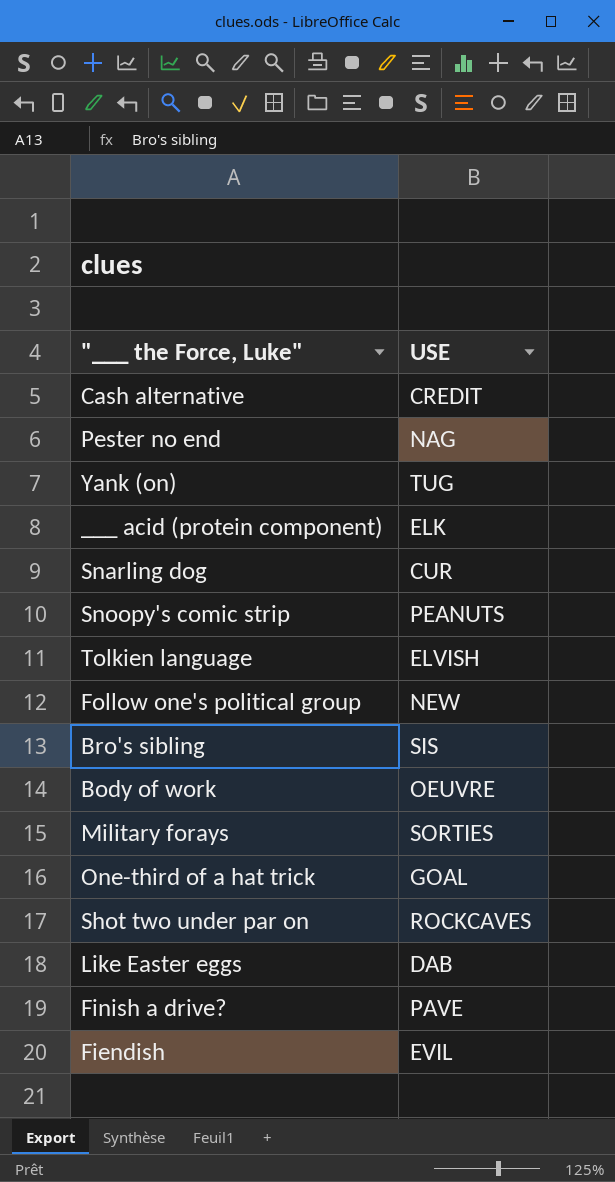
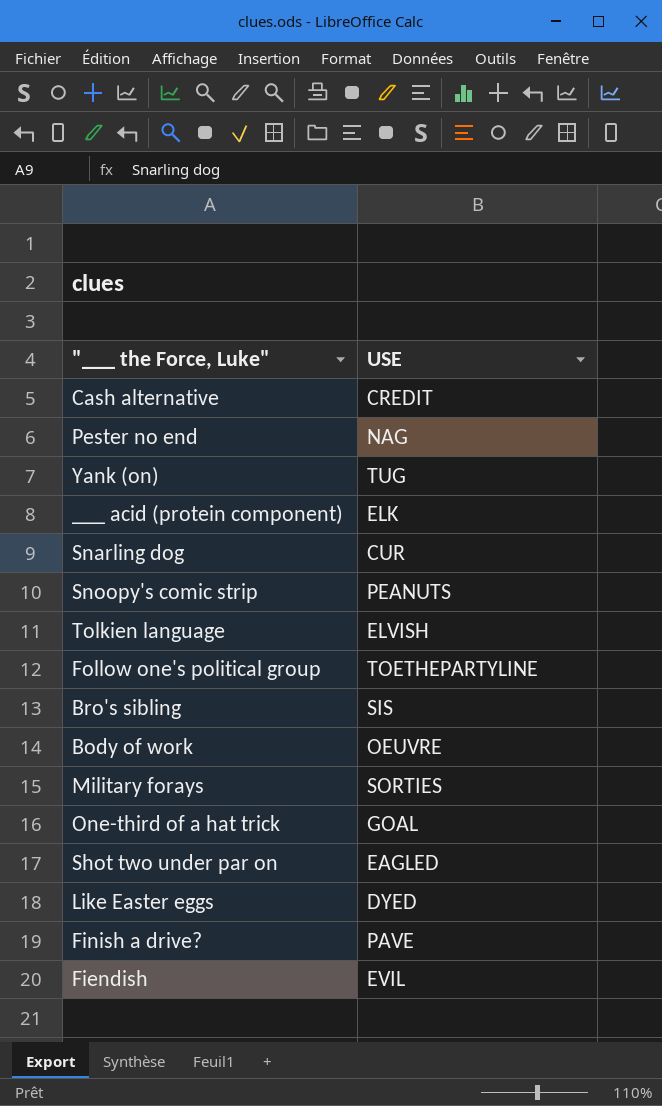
Follow one's political group | USE: NEW -> TOETHEPARTYLINE
Shot two under par on | USE: ROCKCAVES -> EAGLED
Like Easter eggs | USE: DAB -> DYED

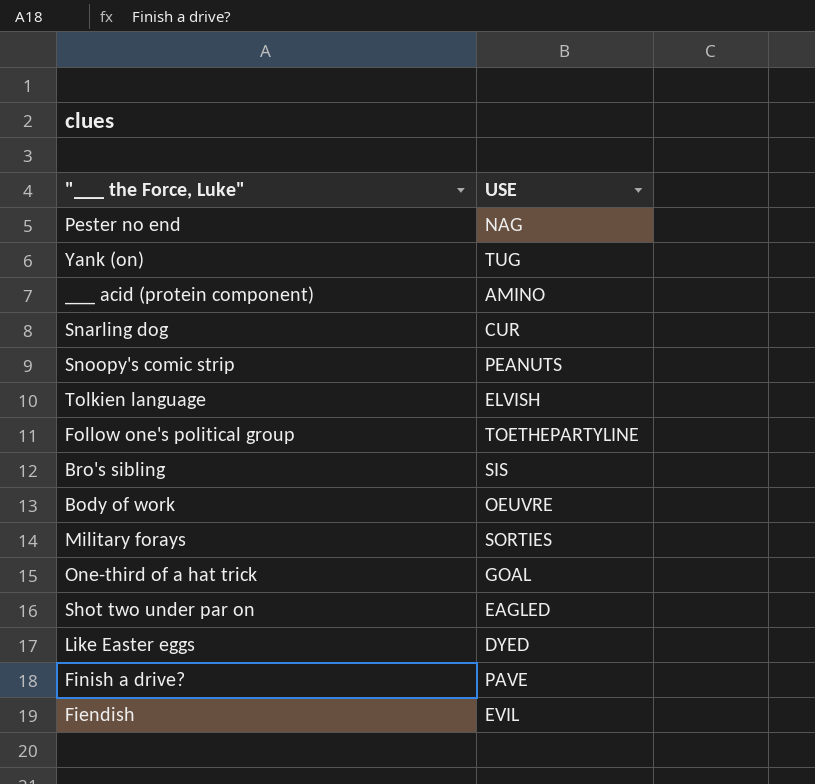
row Cash alternative: CREDIT -> none
___ acid (protein component) | USE: ELK -> AMINO

